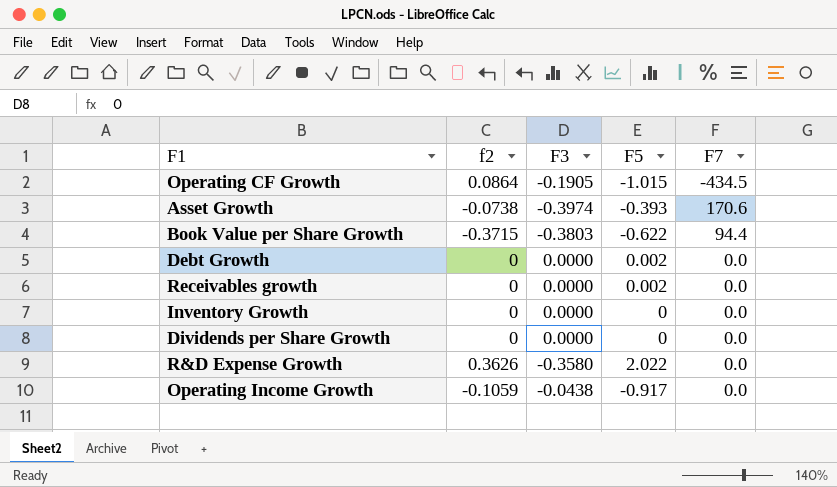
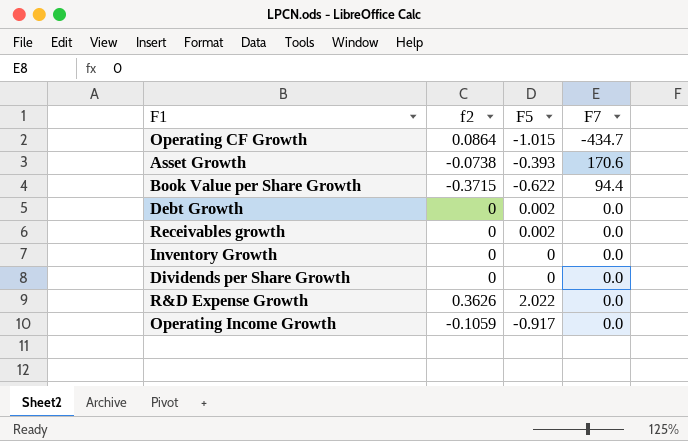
column F3 | position: 3 -> none
Operating CF Growth | F7: -434.5 -> -434.7

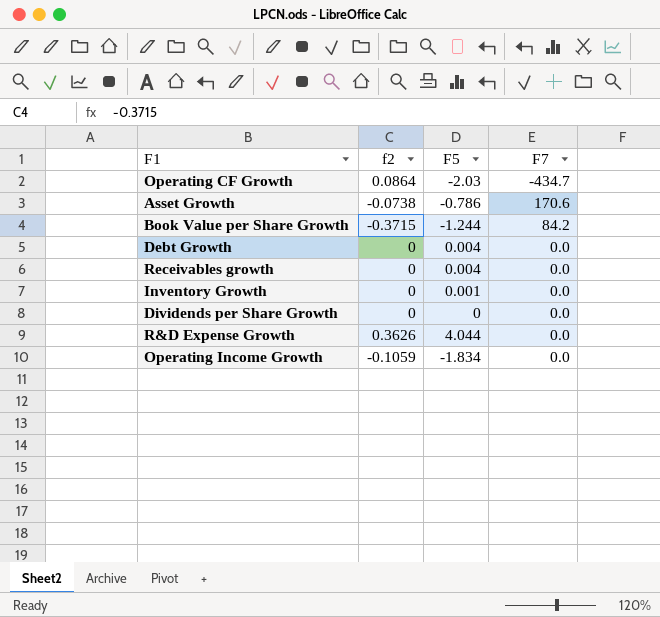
Operating CF Growth | F5: -1.015 -> -2.03
Asset Growth | F5: -0.393 -> -0.786
Book Value per Share Growth | F5: -0.622 -> -1.244
Book Value per Share Growth | F7: 94.4 -> 84.2
Debt Growth | F5: 0.002 -> 0.004
Receivables growth | F5: 0.002 -> 0.004
Inventory Growth | F5: 0 -> 0.001
R&D Expense Growth | F5: 2.022 -> 4.044
Operating Income Growth | F5: -0.917 -> -1.834

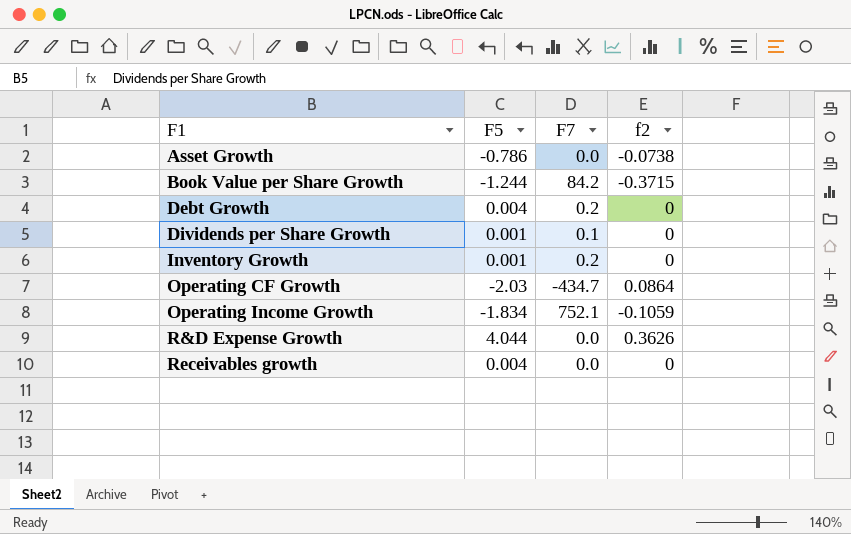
row order: none -> F1 ascending
column f2 | position: 2 -> 4
Asset Growth | F7: 170.6 -> 0.0
Debt Growth | F7: 0.0 -> 0.2
Dividends per Share Growth | F5: 0 -> 0.001
Dividends per Share Growth | F7: 0.0 -> 0.1
Inventory Growth | F7: 0.0 -> 0.2
Operating Income Growth | F7: 0.0 -> 752.1

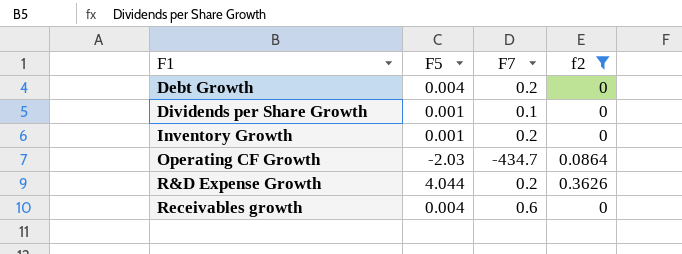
filter: none -> f2 >= 0
R&D Expense Growth | F7: 0.0 -> 0.2
Receivables growth | F7: 0.0 -> 0.6

